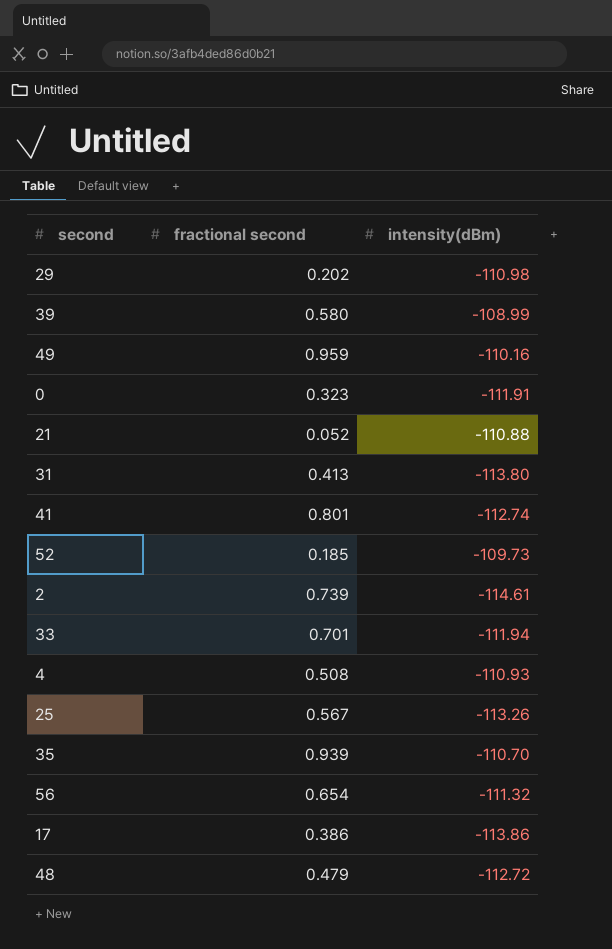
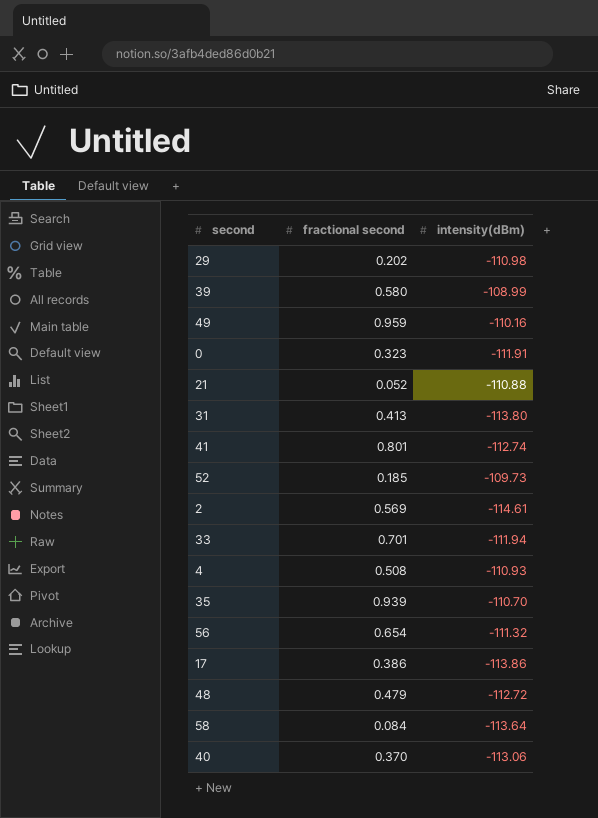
row 25: 0.567 | -113.26 -> none
2 | fractional second: 0.739 -> 0.569
row 58: none -> 0.084 | -113.64
row 40: none -> 0.370 | -113.06

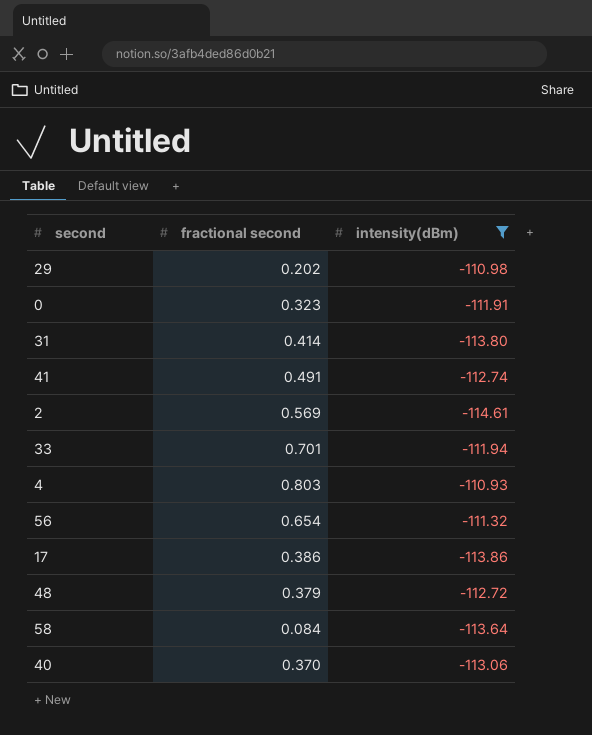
filter: none -> intensity(dBm) <= -110.93
31 | fractional second: 0.413 -> 0.414
41 | fractional second: 0.801 -> 0.491
4 | fractional second: 0.508 -> 0.803
48 | fractional second: 0.479 -> 0.379

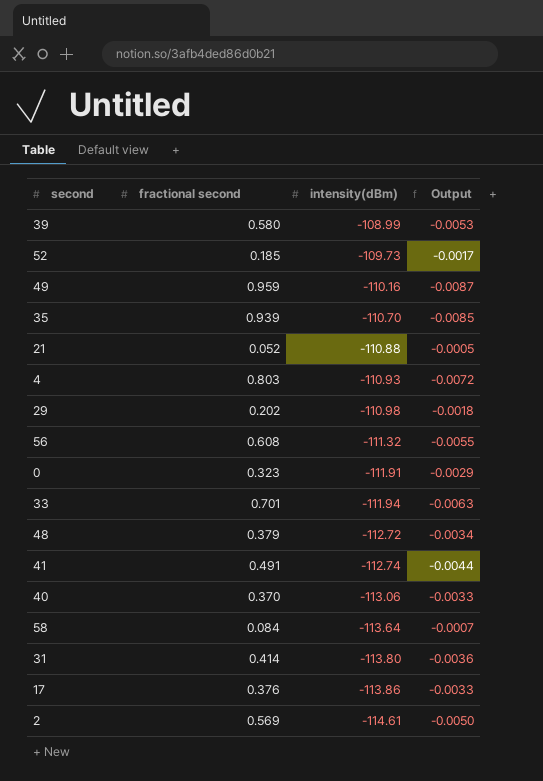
filter: intensity(dBm) <= -110.93 -> none
row order: none -> intensity(dBm) descending
column Output | formula: none -> [fractional second] / [intensity(dBm)]
56 | fractional second: 0.654 -> 0.608
17 | fractional second: 0.386 -> 0.376

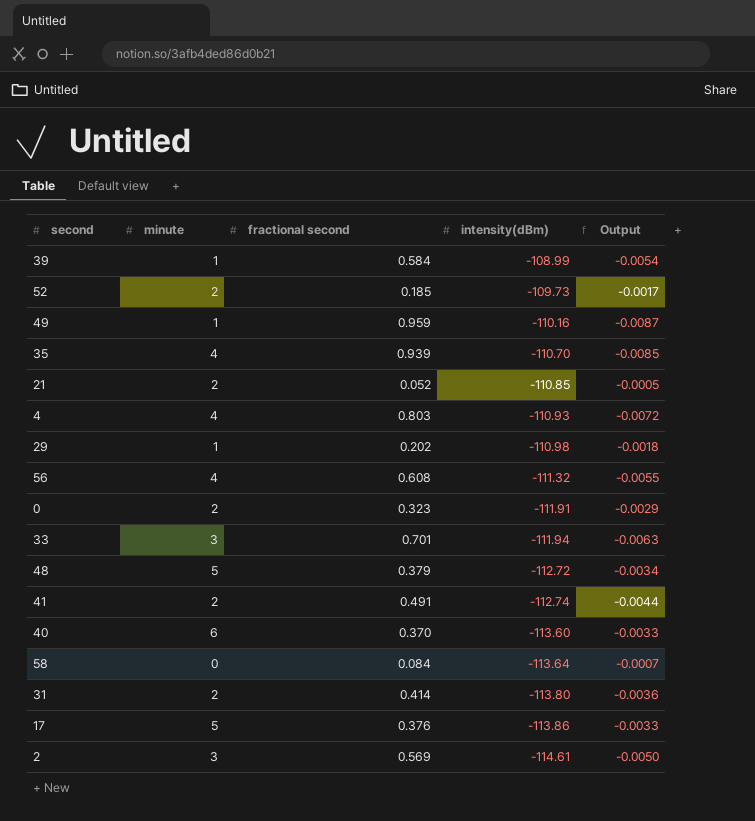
column minute | position: none -> 2
39 | fractional second: 0.580 -> 0.584
39 | Output: -0.0053 -> -0.0054
21 | intensity(dBm): -110.88 -> -110.85
40 | intensity(dBm): -113.06 -> -113.60

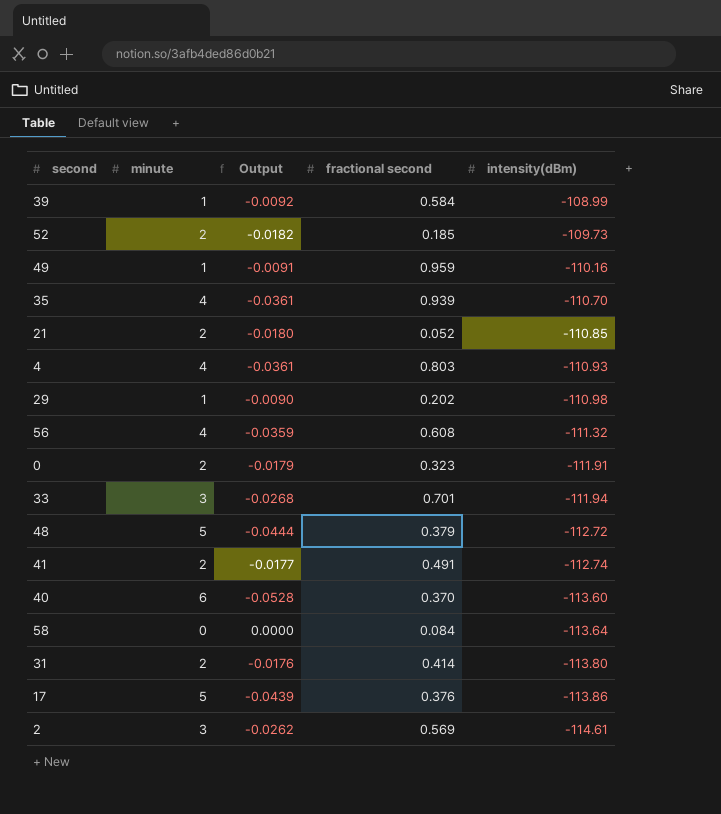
column Output | formula: [fractional second] / [intensity(dBm)] -> [minute] / [intensity(dBm)]
column Output | position: 5 -> 3

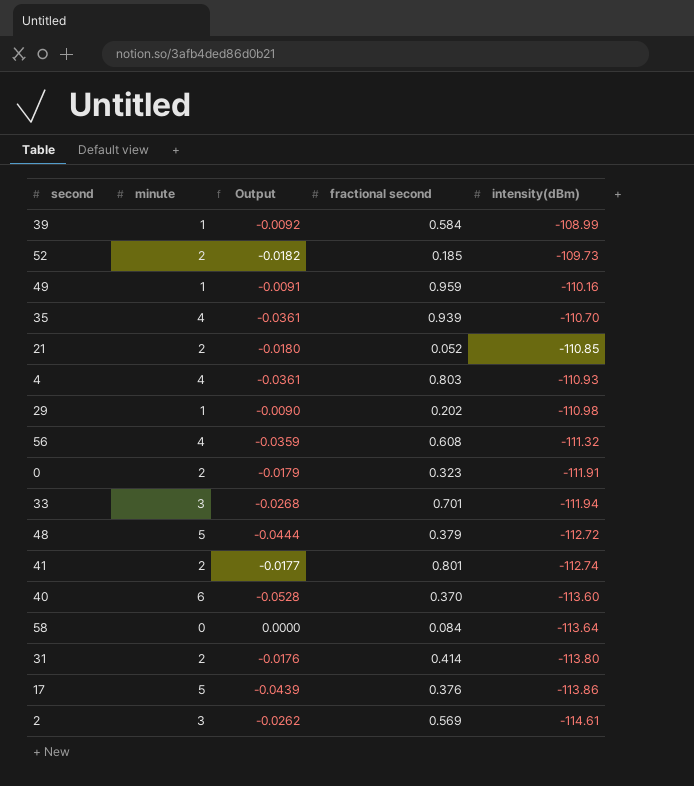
41 | fractional second: 0.491 -> 0.801

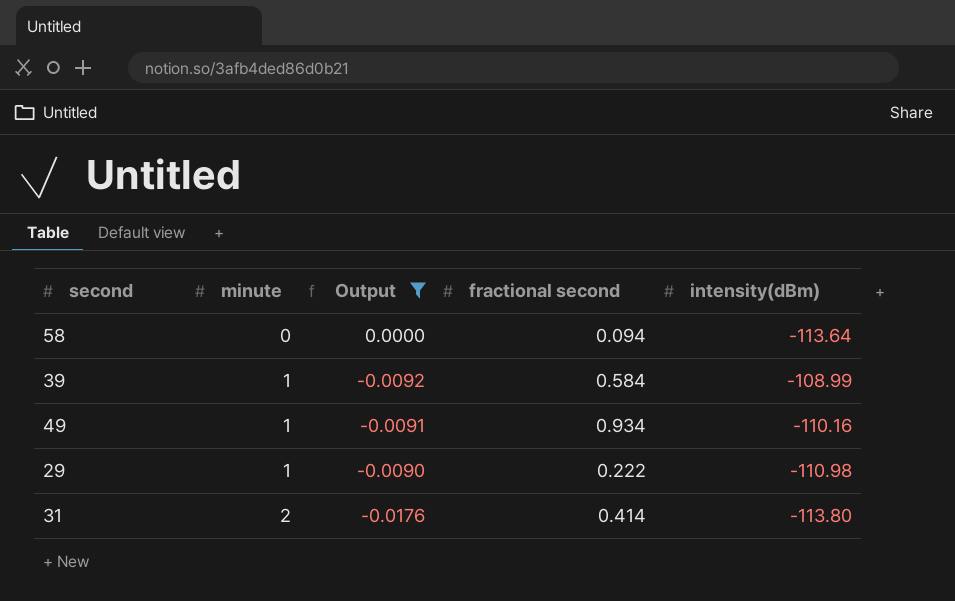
filter: none -> Output >= -0.0176
row order: intensity(dBm) descending -> minute ascending
58 | fractional second: 0.084 -> 0.094
49 | fractional second: 0.959 -> 0.934
29 | fractional second: 0.202 -> 0.222

